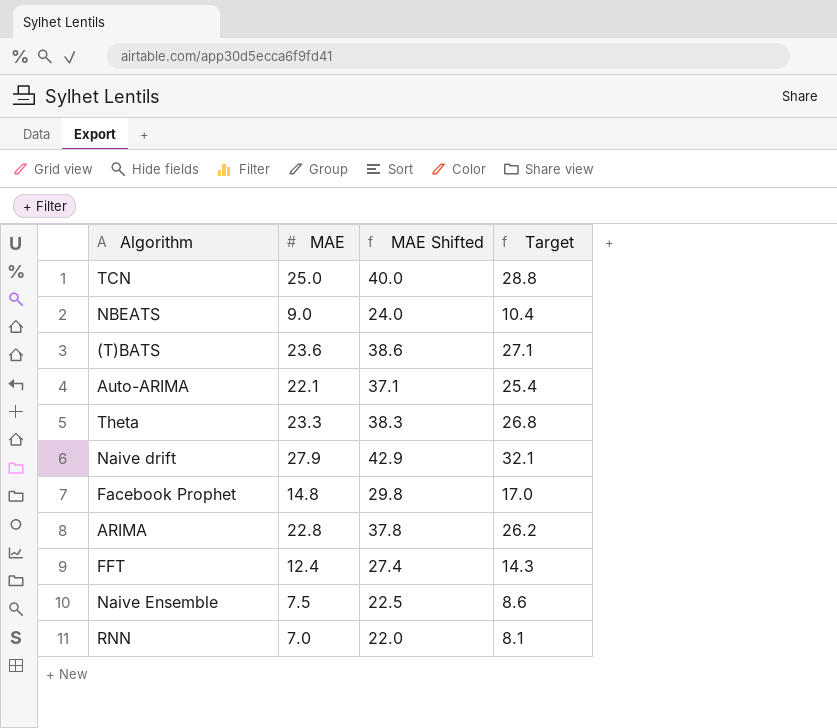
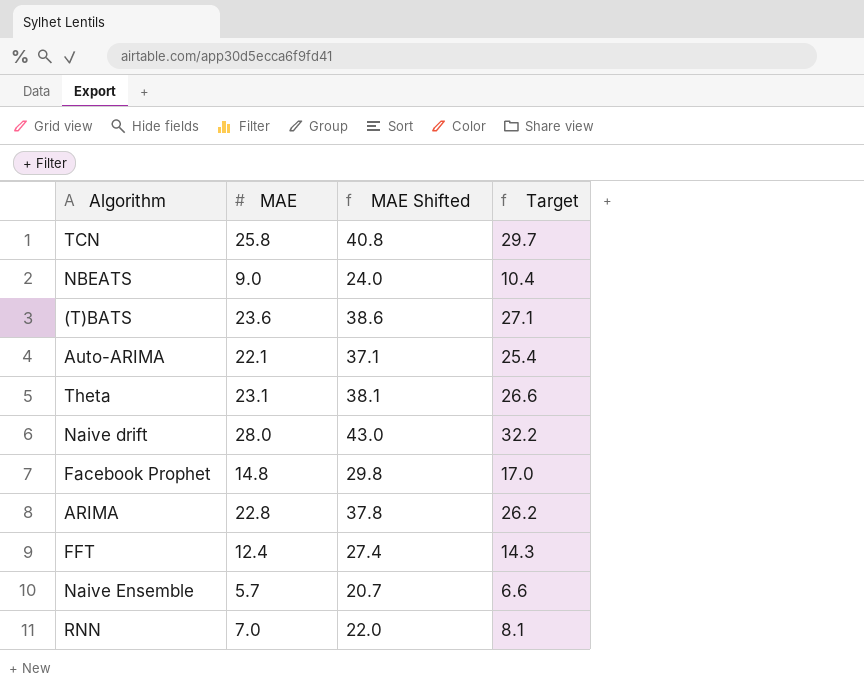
TCN | MAE: 25.0 -> 25.8
TCN | MAE Shifted: 40.0 -> 40.8
TCN | Target: 28.8 -> 29.7
Theta | MAE: 23.3 -> 23.1
Theta | MAE Shifted: 38.3 -> 38.1
Theta | Target: 26.8 -> 26.6
Naive drift | MAE: 27.9 -> 28.0
Naive drift | MAE Shifted: 42.9 -> 43.0
Naive drift | Target: 32.1 -> 32.2
Naive Ensemble | MAE: 7.5 -> 5.7
Naive Ensemble | MAE Shifted: 22.5 -> 20.7
Naive Ensemble | Target: 8.6 -> 6.6

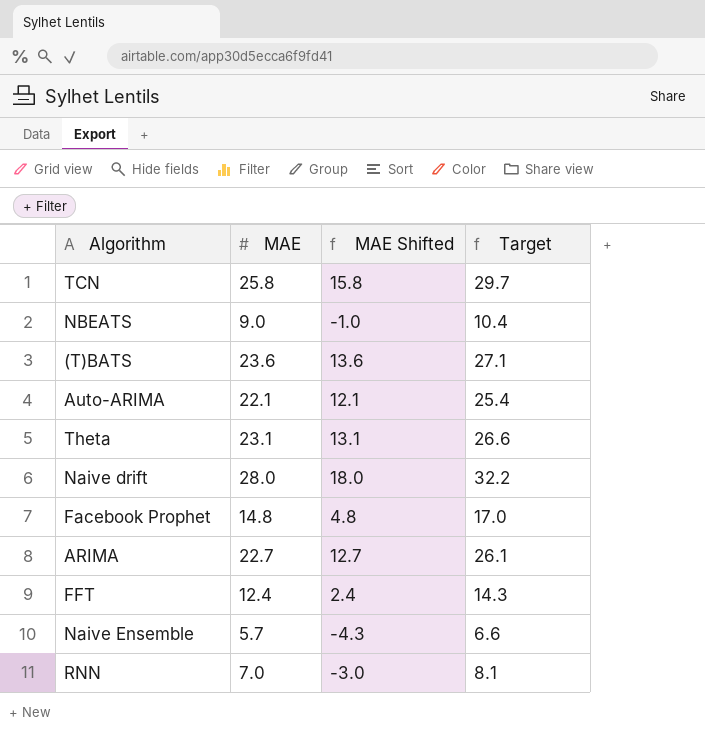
column MAE Shifted | formula: [MAE] + 15 -> [MAE] - 10
ARIMA | MAE: 22.8 -> 22.7
ARIMA | Target: 26.2 -> 26.1

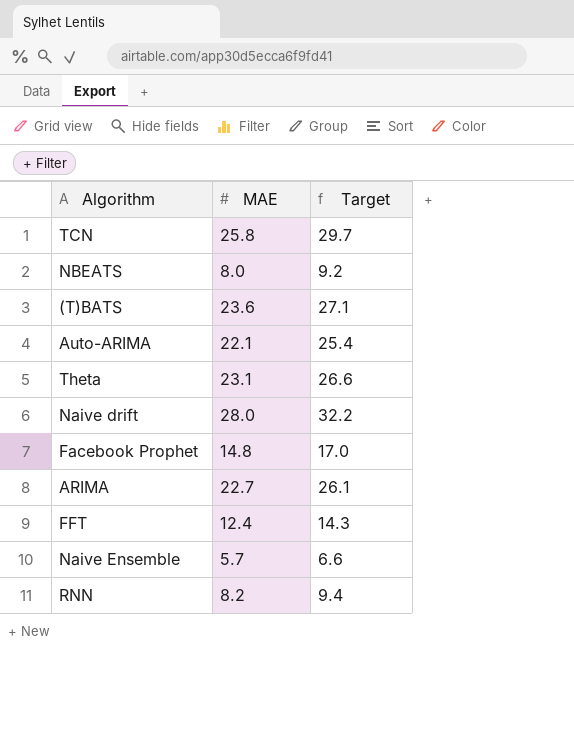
column MAE Shifted | formula: [MAE] - 10 -> none
NBEATS | MAE: 9.0 -> 8.0
NBEATS | Target: 10.4 -> 9.2
RNN | MAE: 7.0 -> 8.2
RNN | Target: 8.1 -> 9.4

